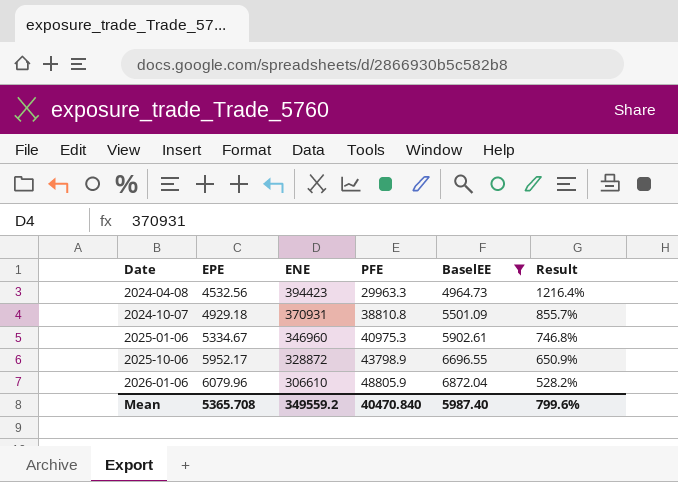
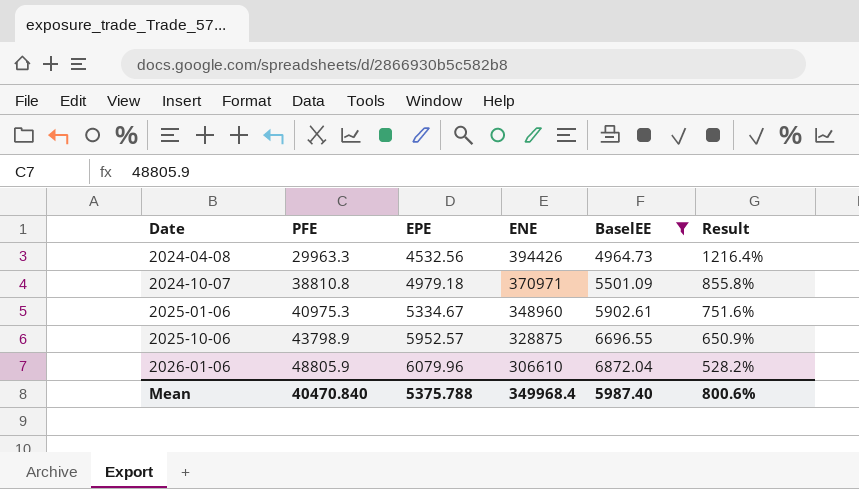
column PFE | position: 4 -> 2
2024-04-08 | ENE: 394423 -> 394426
2024-10-07 | EPE: 4929.18 -> 4979.18
2024-10-07 | ENE: 370931 -> 370971
2024-10-07 | Result: 855.7% -> 855.8%
2025-01-06 | ENE: 346960 -> 348960
2025-01-06 | Result: 746.8% -> 751.6%
2025-10-06 | EPE: 5952.17 -> 5952.57
2025-10-06 | ENE: 328872 -> 328875
Mean | EPE: 5365.708 -> 5375.788
Mean | ENE: 349559.2 -> 349968.4
Mean | Result: 799.6% -> 800.6%

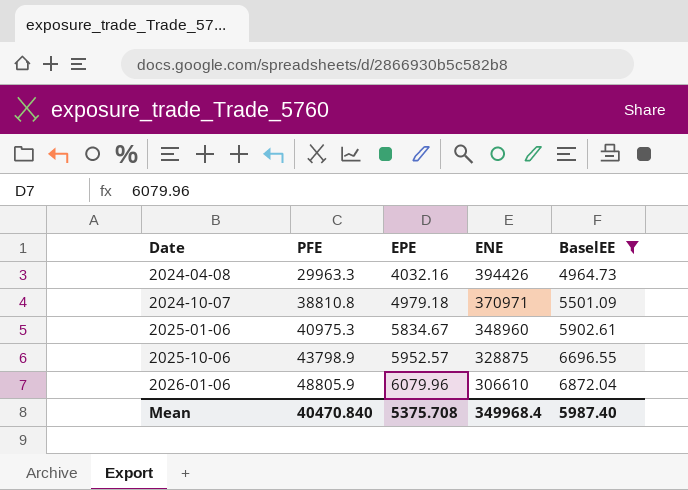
column Result | formula: ([ENE] - [PFE]) / [PFE] -> none
2024-04-08 | EPE: 4532.56 -> 4032.16
2025-01-06 | EPE: 5334.67 -> 5834.67
Mean | EPE: 5375.788 -> 5375.708

